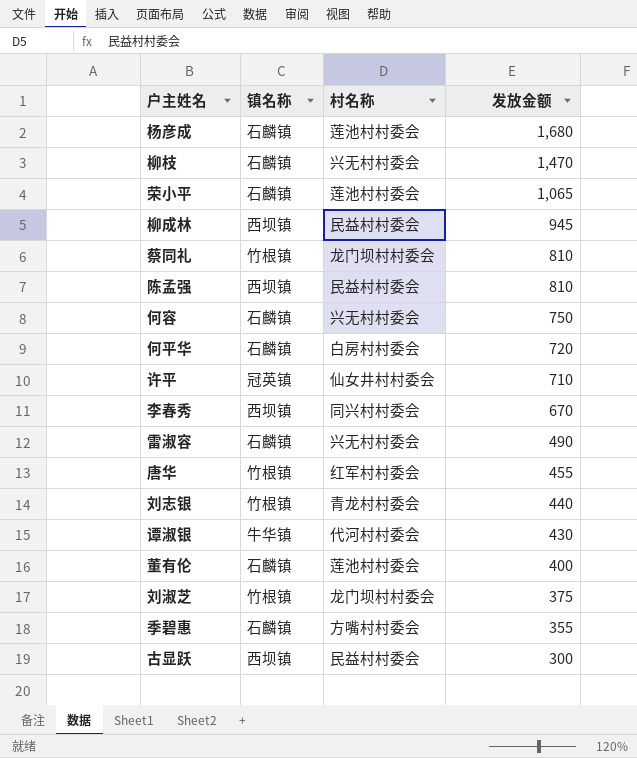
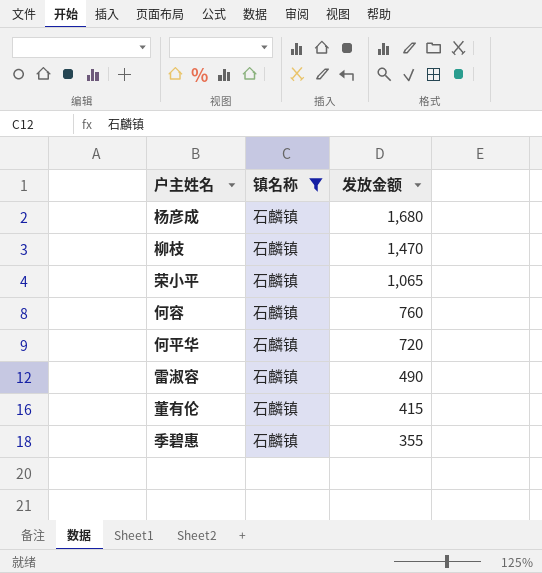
filter: none -> 镇名称 = 石麟镇
column 村名称 | position: 3 -> none
何容 | 发放金额: 750 -> 760
董有伦 | 发放金额: 400 -> 415

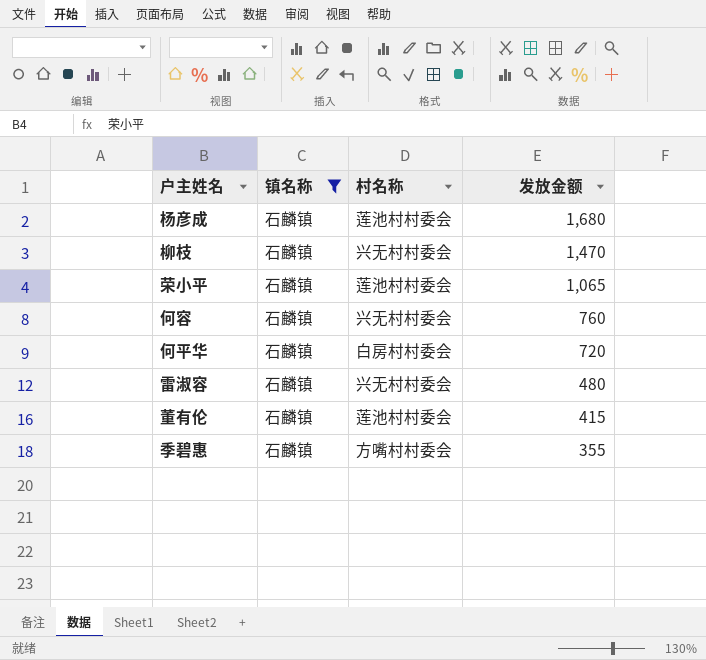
column 村名称 | position: none -> 3
雷淑容 | 发放金额: 490 -> 480

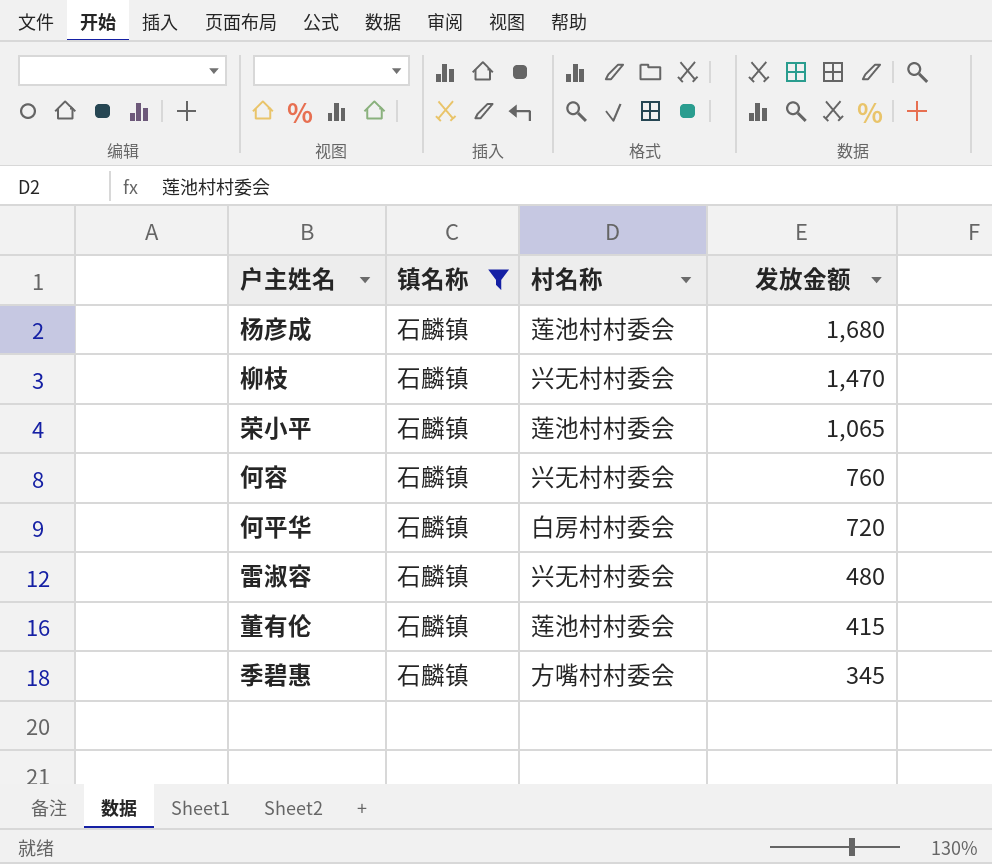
季碧惠 | 发放金额: 355 -> 345

